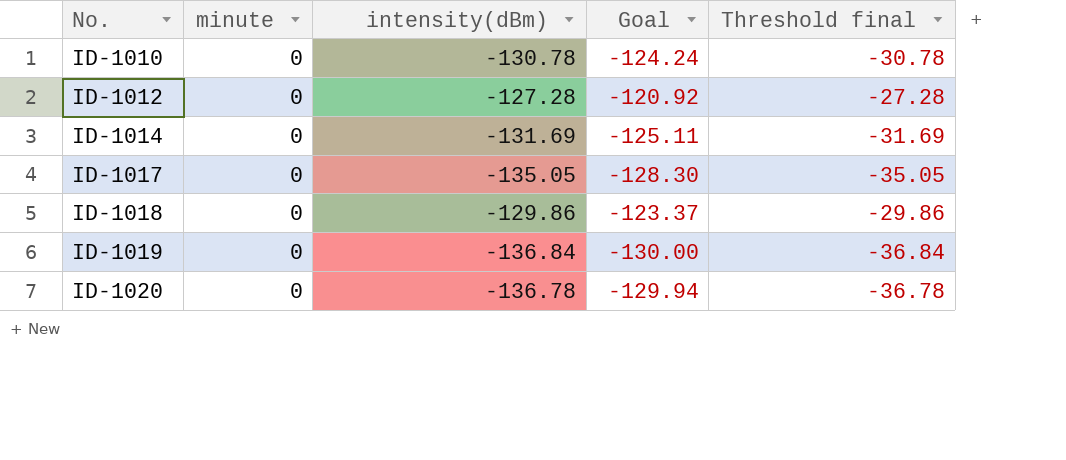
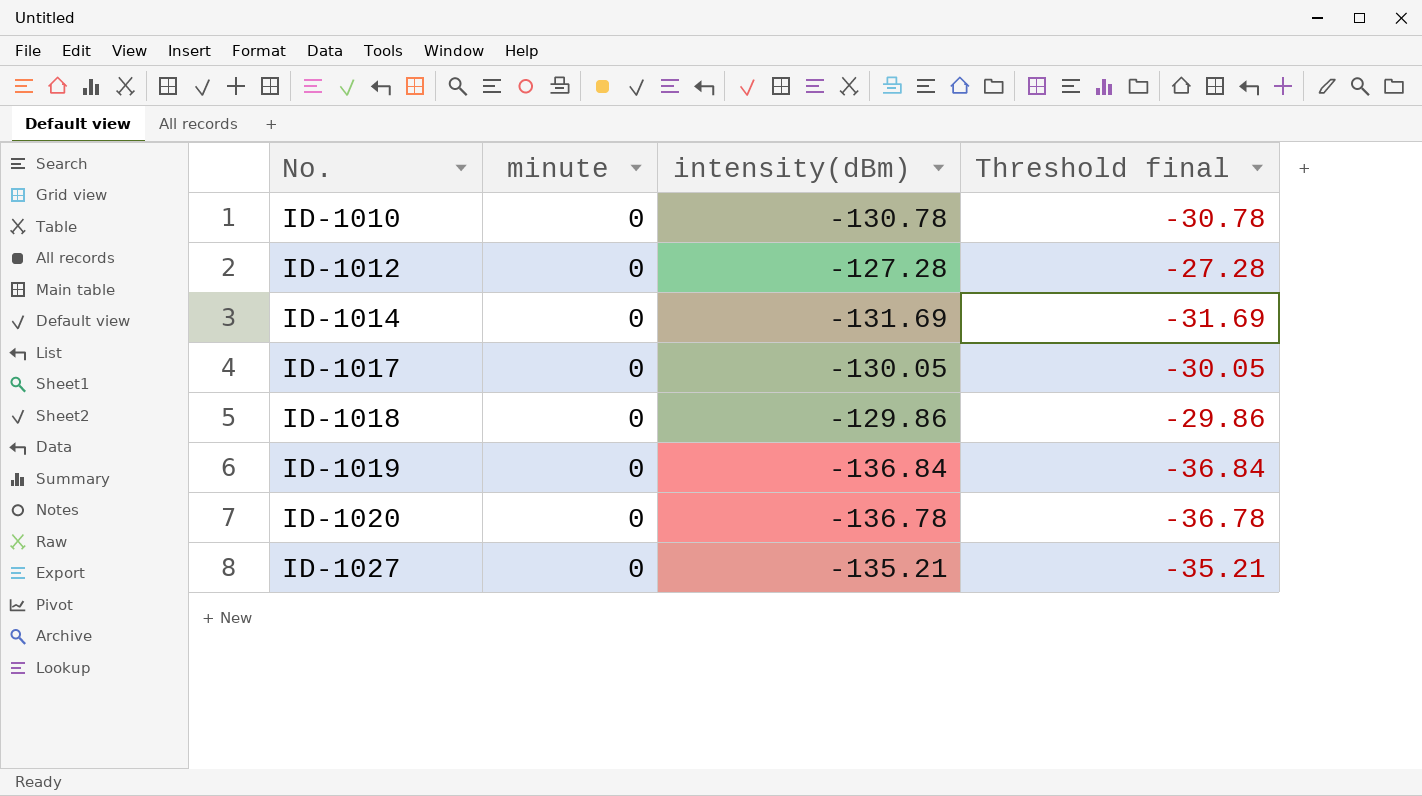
column Goal | formula: [intensity(dBm)] * 0.95 -> none
ID-1017 | intensity(dBm): -135.05 -> -130.05
ID-1017 | Threshold final: -35.05 -> -30.05
row ID-1027: none -> 0 | -135.21 | -35.21

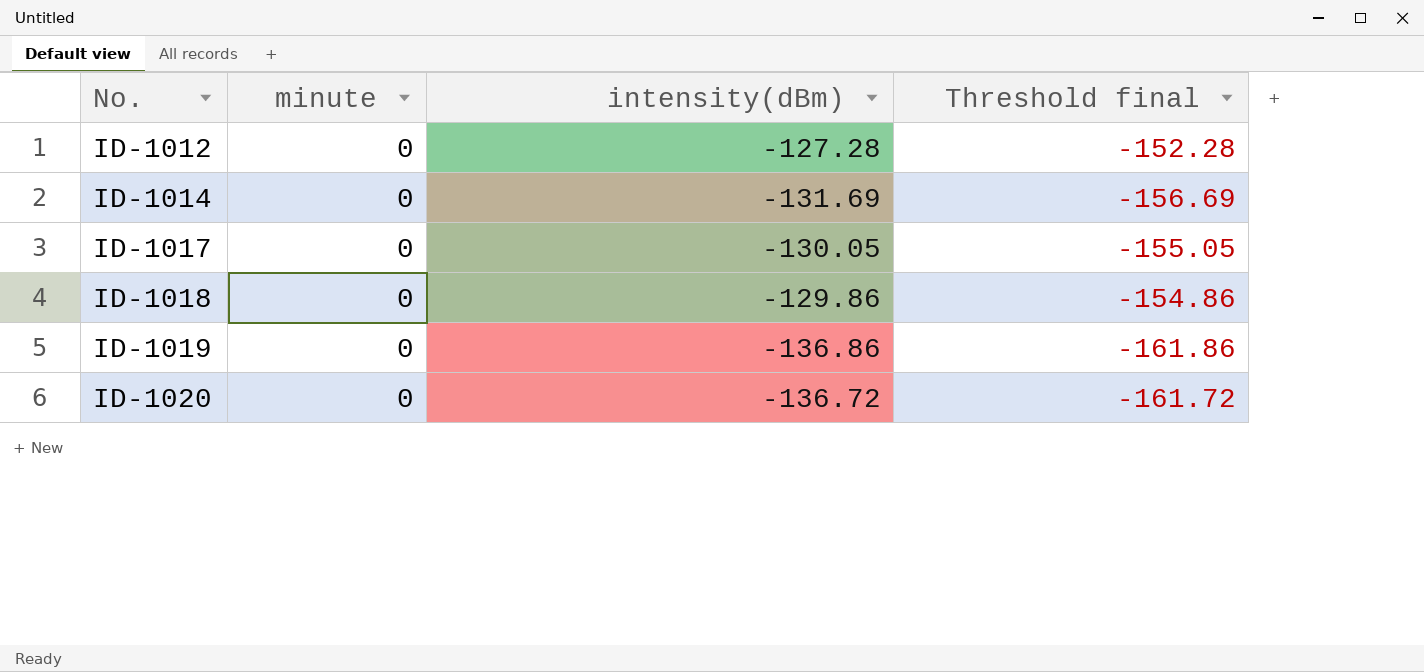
column Threshold final | formula: [intensity(dBm)] + 100 -> [intensity(dBm)] - 25
row ID-1010: 0 | -130.78 | -30.78 -> none
row ID-1027: 0 | -135.21 | -35.21 -> none
ID-1019 | intensity(dBm): -136.84 -> -136.86
ID-1020 | intensity(dBm): -136.78 -> -136.72

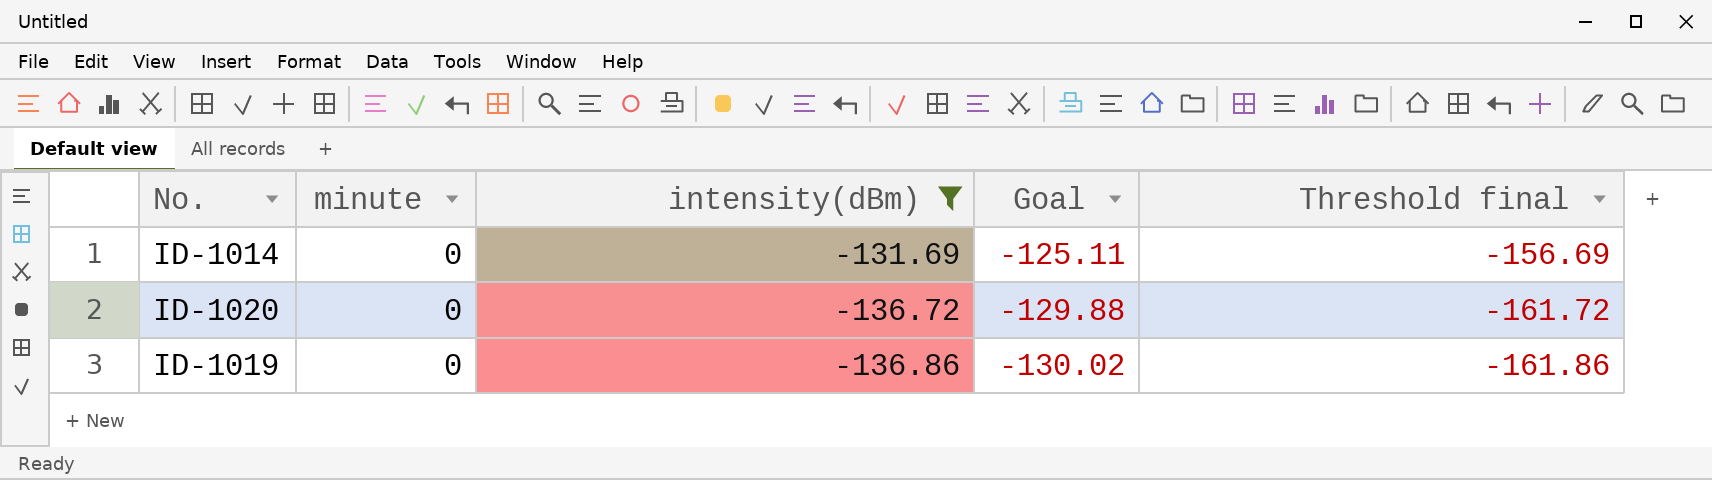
filter: none -> intensity(dBm) <= -131.69
row order: No. ascending -> intensity(dBm) descending
column Goal | formula: none -> [intensity(dBm)] * 0.95

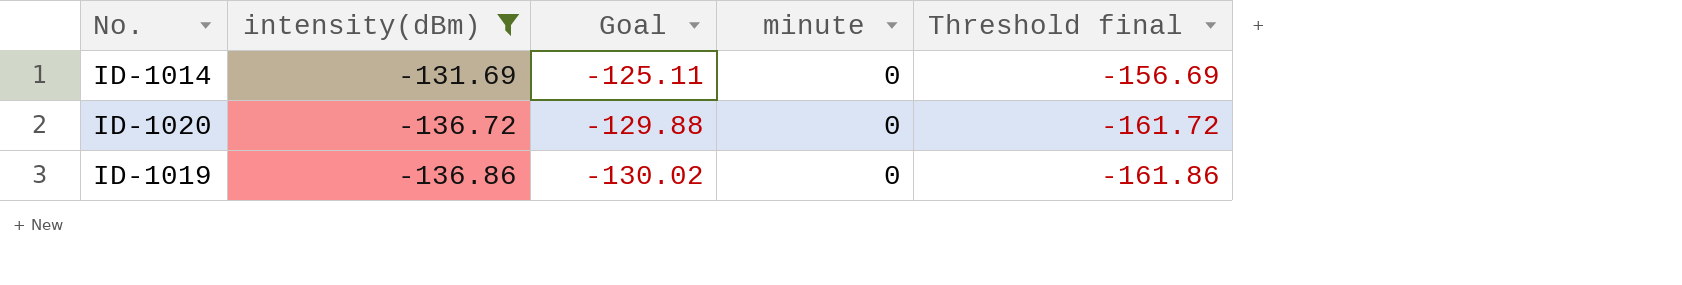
column minute | position: 2 -> 4

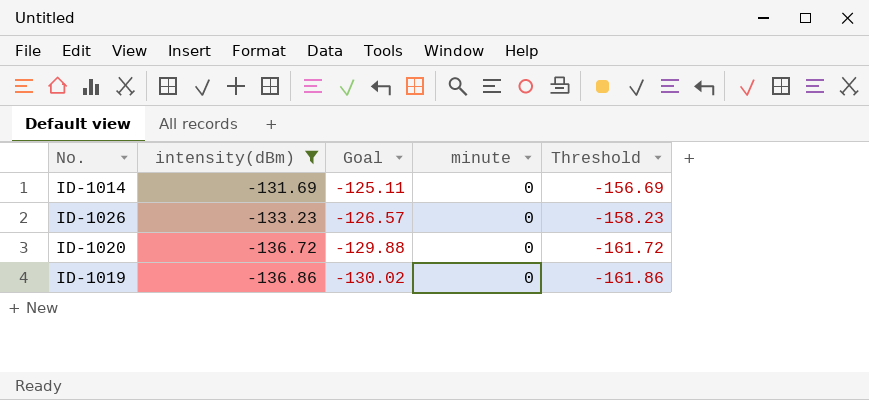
column name: Threshold final -> Threshold
row ID-1026: none -> -133.23 | -126.57 | 0 | -158.23

